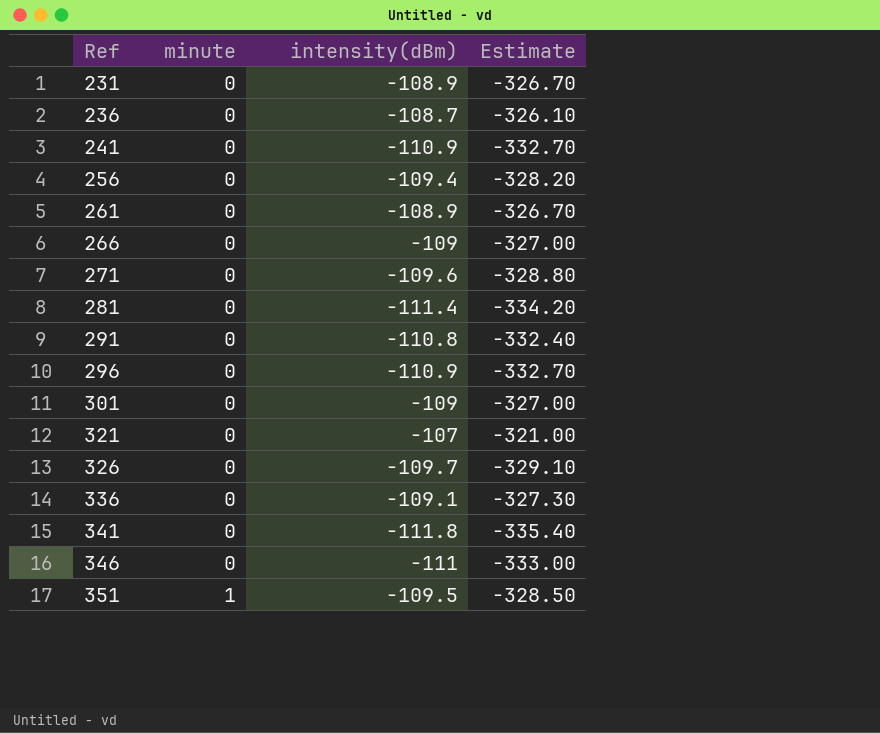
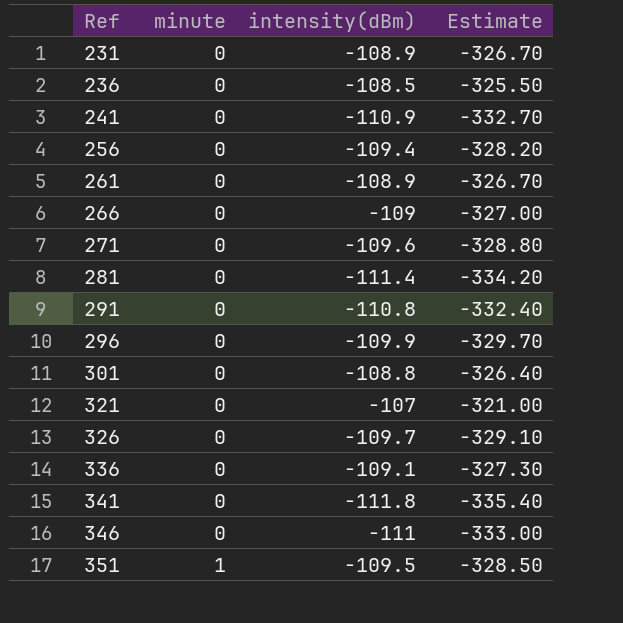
236 | intensity(dBm): -108.7 -> -108.5
236 | Estimate: -326.10 -> -325.50
296 | intensity(dBm): -110.9 -> -109.9
296 | Estimate: -332.70 -> -329.70
301 | intensity(dBm): -109 -> -108.8
301 | Estimate: -327.00 -> -326.40

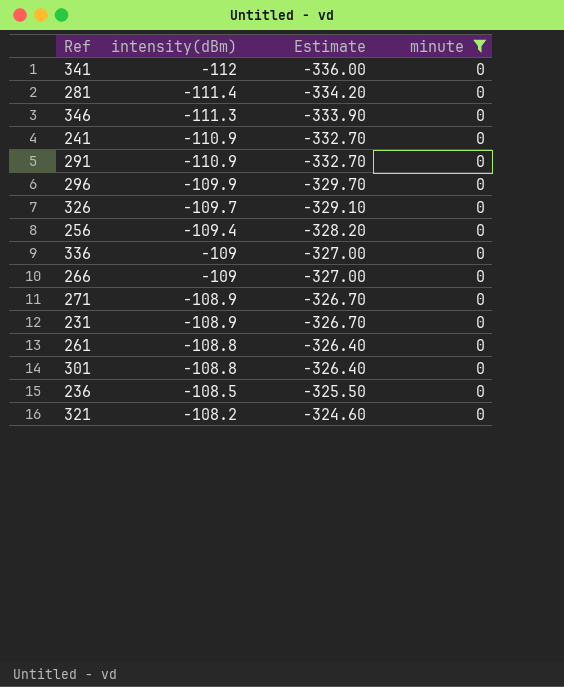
filter: none -> minute = 0
row order: Ref ascending -> intensity(dBm) ascending
column minute | position: 2 -> 4
341 | intensity(dBm): -111.8 -> -112
341 | Estimate: -335.40 -> -336.00
346 | intensity(dBm): -111 -> -111.3
346 | Estimate: -333.00 -> -333.90
291 | intensity(dBm): -110.8 -> -110.9
291 | Estimate: -332.40 -> -332.70
336 | intensity(dBm): -109.1 -> -109
336 | Estimate: -327.30 -> -327.00
271 | intensity(dBm): -109.6 -> -108.9
271 | Estimate: -328.80 -> -326.70
261 | intensity(dBm): -108.9 -> -108.8
261 | Estimate: -326.70 -> -326.40
321 | intensity(dBm): -107 -> -108.2
321 | Estimate: -321.00 -> -324.60

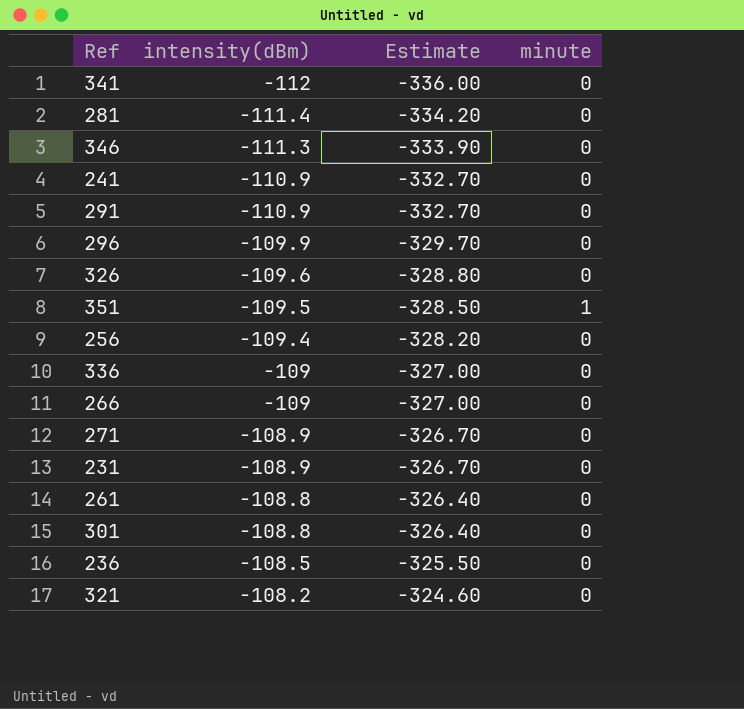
filter: minute = 0 -> none
326 | intensity(dBm): -109.7 -> -109.6
326 | Estimate: -329.10 -> -328.80

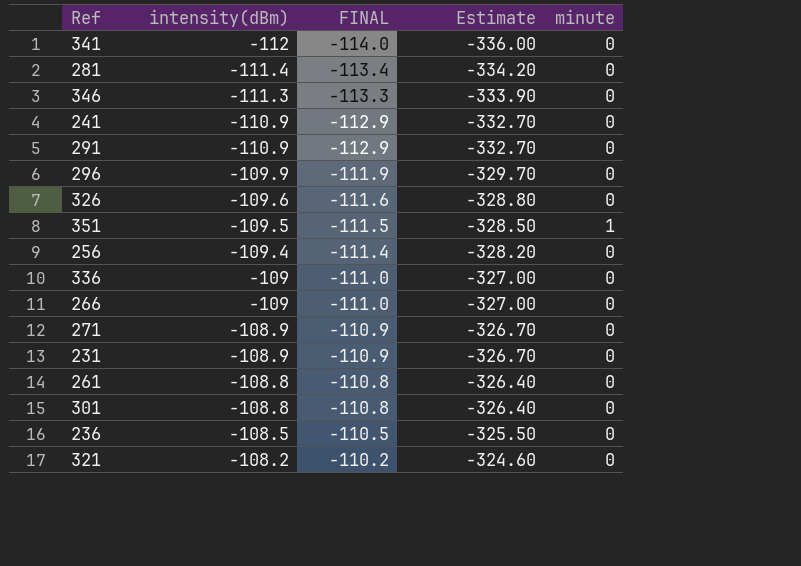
column FINAL | formula: none -> [intensity(dBm)] - 2

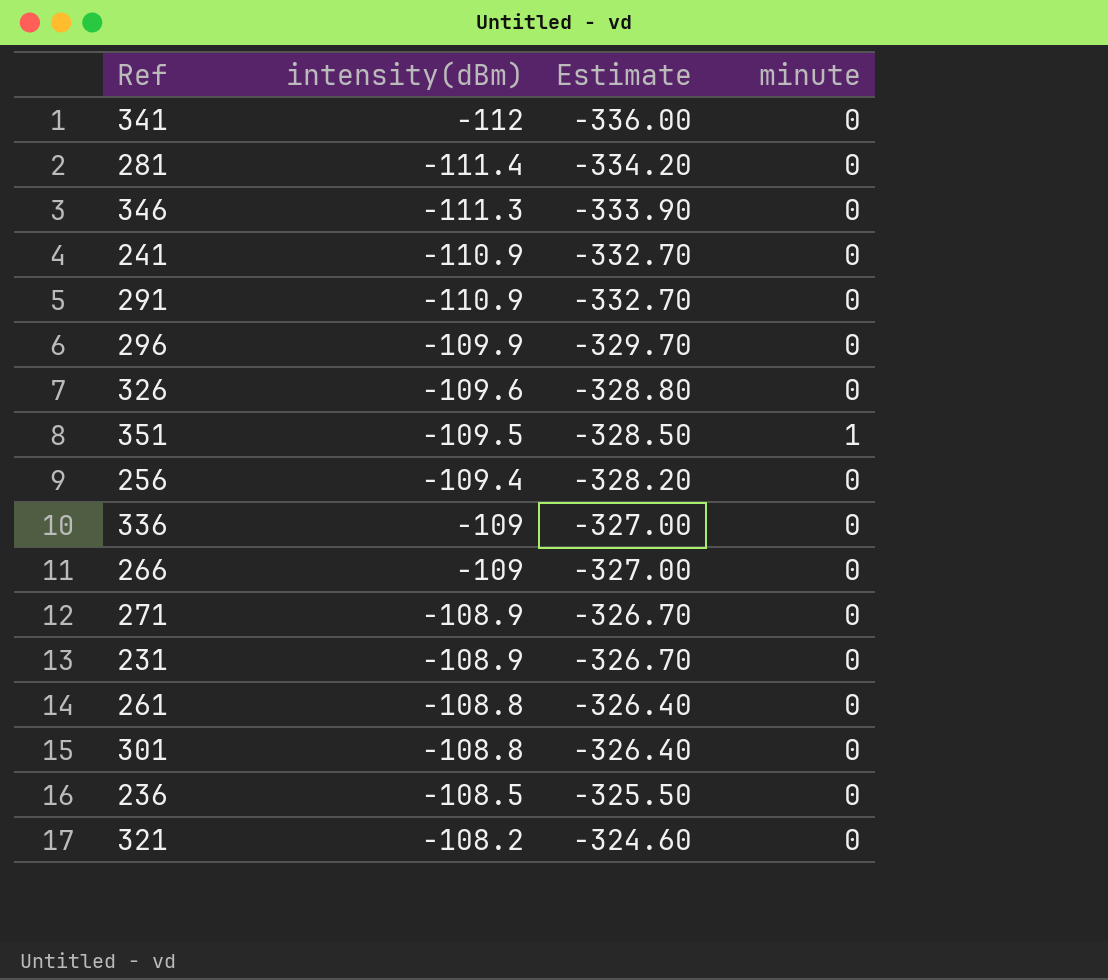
column FINAL | formula: [intensity(dBm)] - 2 -> none

